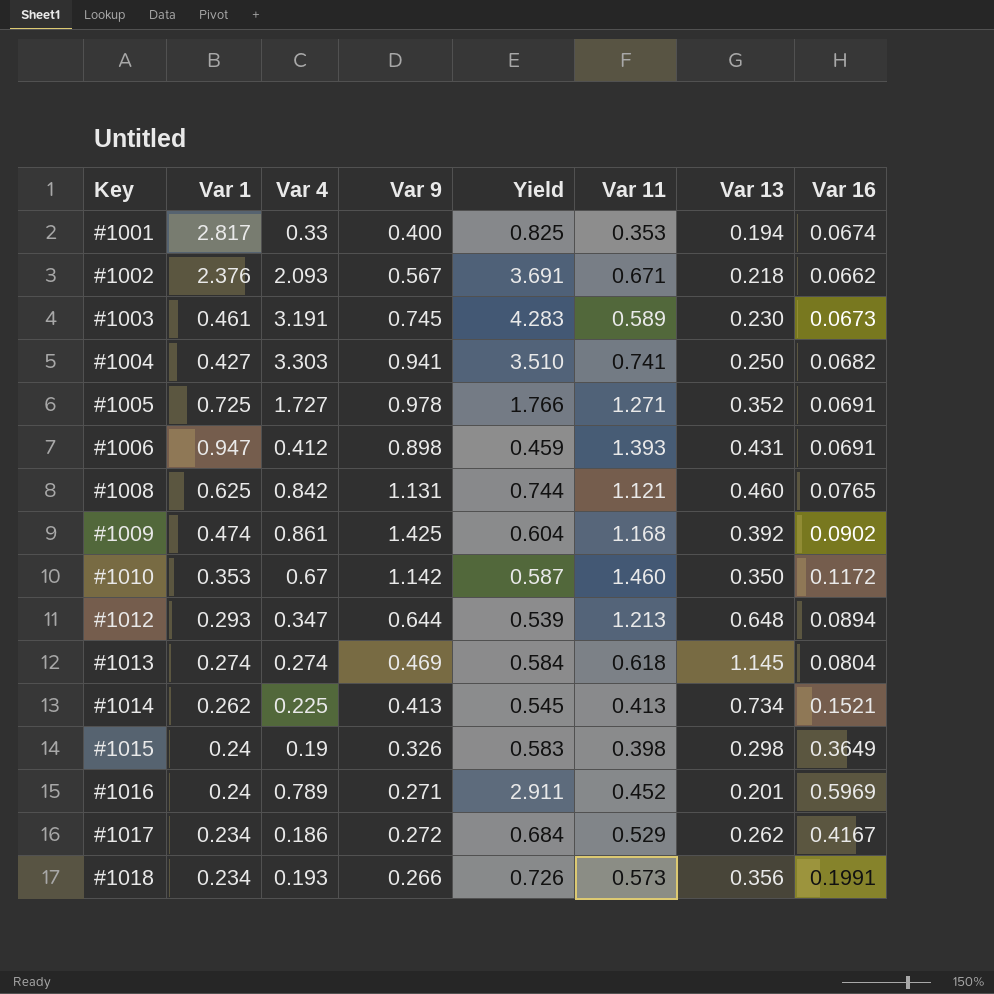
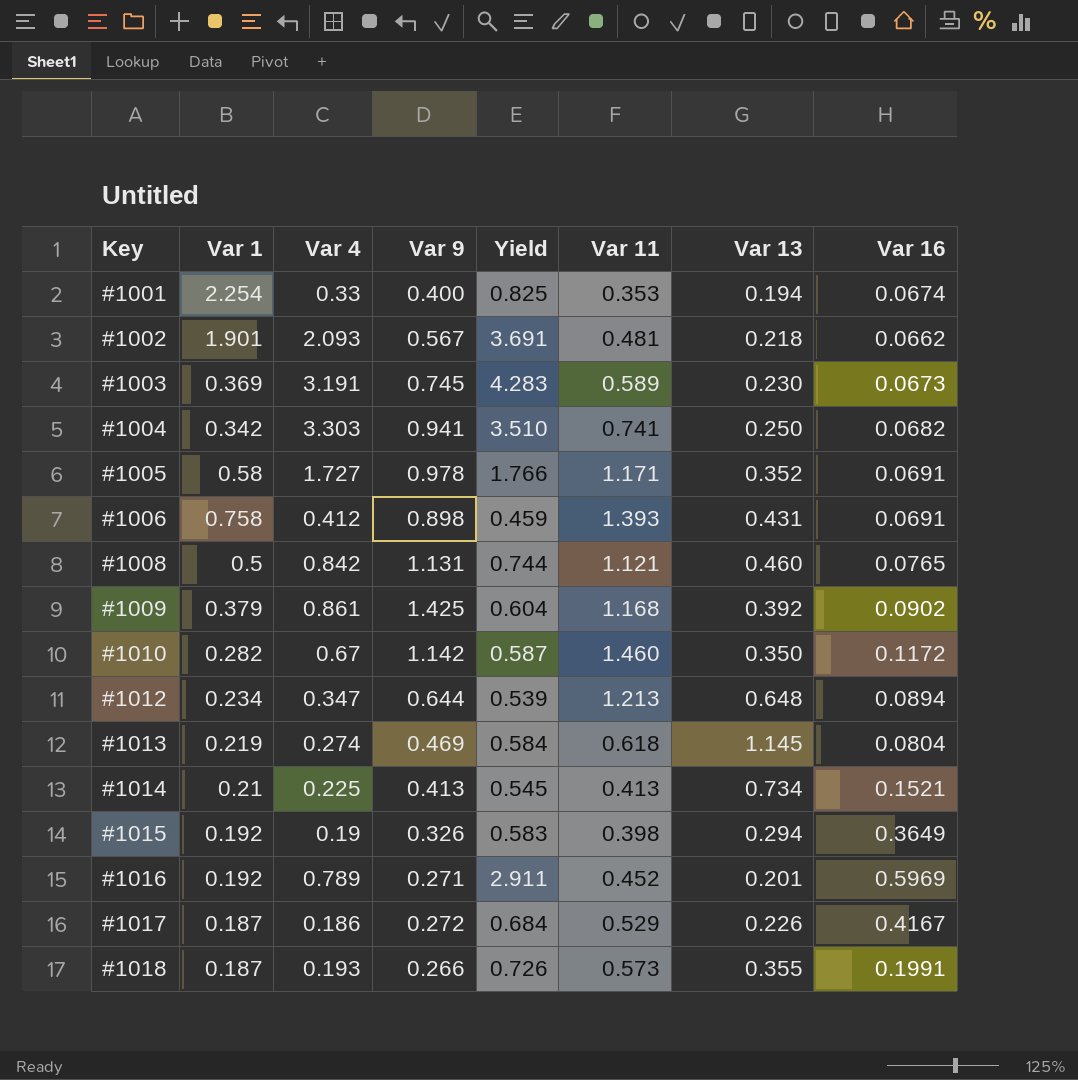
#1001 | Var 1: 2.817 -> 2.254
#1002 | Var 1: 2.376 -> 1.901
#1002 | Var 11: 0.671 -> 0.481
#1003 | Var 1: 0.461 -> 0.369
#1004 | Var 1: 0.427 -> 0.342
#1005 | Var 1: 0.725 -> 0.58
#1005 | Var 11: 1.271 -> 1.171
#1006 | Var 1: 0.947 -> 0.758
#1008 | Var 1: 0.625 -> 0.5
#1009 | Var 1: 0.474 -> 0.379
#1010 | Var 1: 0.353 -> 0.282
#1012 | Var 1: 0.293 -> 0.234
#1013 | Var 1: 0.274 -> 0.219
#1014 | Var 1: 0.262 -> 0.21
#1015 | Var 1: 0.24 -> 0.192
#1015 | Var 13: 0.298 -> 0.294
#1016 | Var 1: 0.24 -> 0.192
#1017 | Var 1: 0.234 -> 0.187
#1017 | Var 13: 0.262 -> 0.226
#1018 | Var 1: 0.234 -> 0.187
#1018 | Var 13: 0.356 -> 0.355

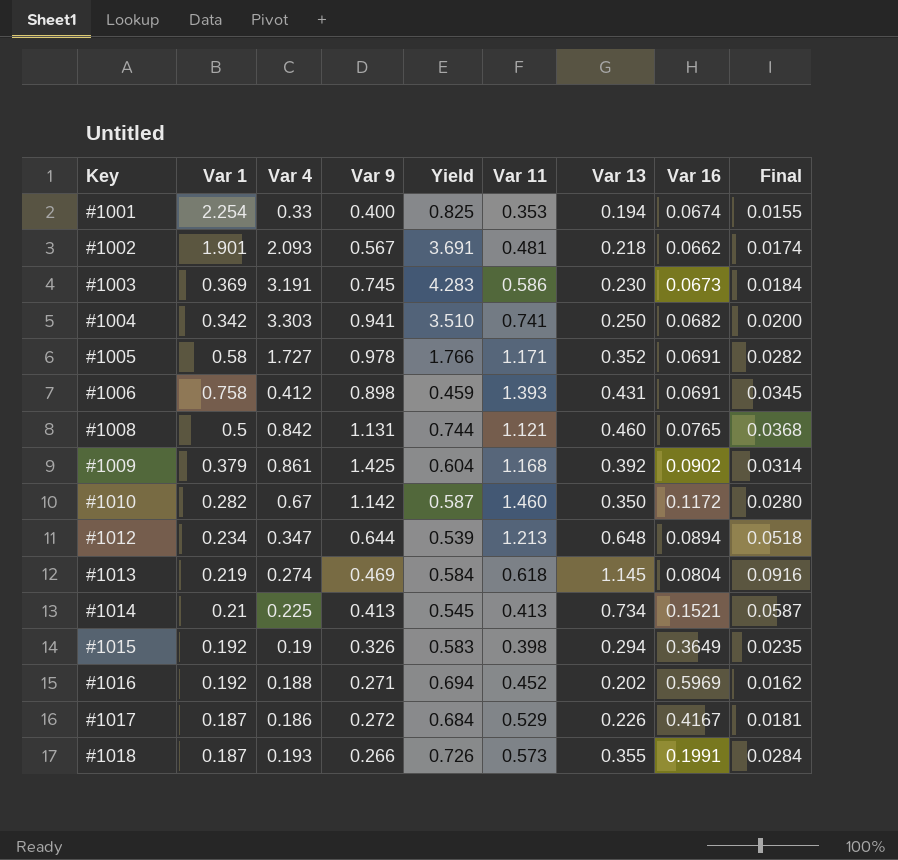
column Final | formula: none -> [Var 13] * 0.08
#1003 | Var 11: 0.589 -> 0.586
#1016 | Var 4: 0.789 -> 0.188
#1016 | Yield: 2.911 -> 0.694
#1016 | Var 13: 0.201 -> 0.202

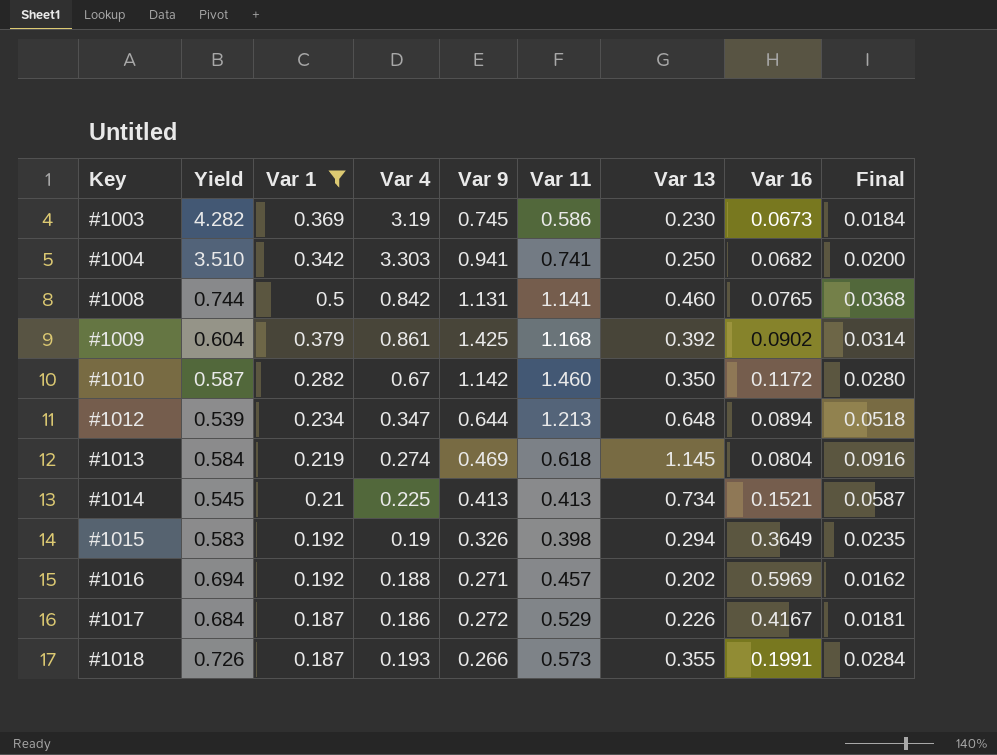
filter: none -> Var 1 <= 0.5
column Yield | position: 5 -> 2
#1003 | Yield: 4.283 -> 4.282
#1003 | Var 4: 3.191 -> 3.19
#1008 | Var 11: 1.121 -> 1.141
#1016 | Var 11: 0.452 -> 0.457

